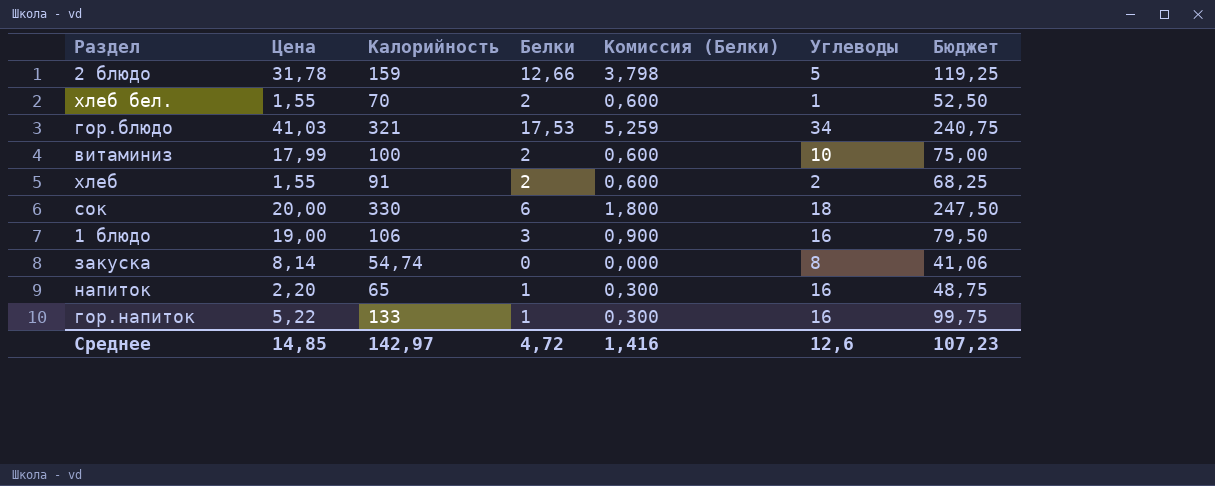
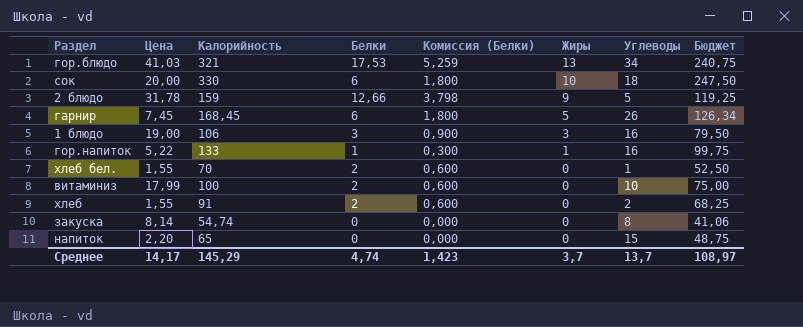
row order: none -> Жиры descending
column Жиры | position: none -> 6
row гарнир: none -> 7,45 | 168,45 | 6 | 1,800 | 5 | 26 | 126,34
напиток | Белки: 1 -> 0
напиток | Комиссия (Белки): 0,300 -> 0,000
напиток | Углеводы: 16 -> 15
Среднее | Цена: 14,85 -> 14,17
Среднее | Калорийность: 142,97 -> 145,29
Среднее | Белки: 4,72 -> 4,74
Среднее | Комиссия (Белки): 1,416 -> 1,423
Среднее | Углеводы: 12,6 -> 13,7
Среднее | Бюджет: 107,23 -> 108,97

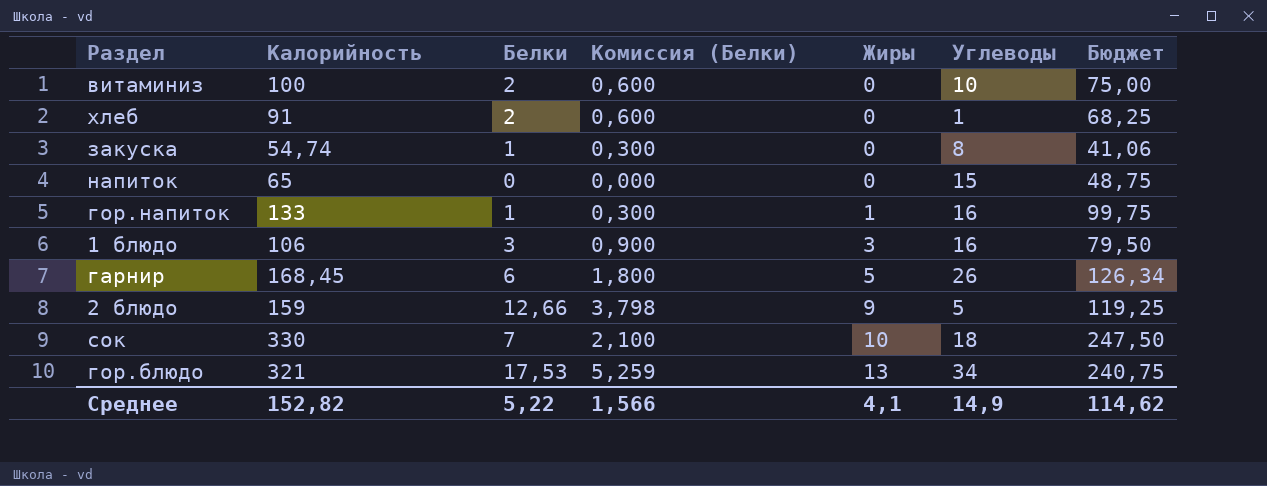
row order: Жиры descending -> Жиры ascending
column Цена | position: 2 -> none
row хлеб бел.: 1,55 | 70 | 2 | 0,600 | 0 | 1 | 52,50 -> none
хлеб | Углеводы: 2 -> 1
закуска | Белки: 0 -> 1
закуска | Комиссия (Белки): 0,000 -> 0,300
сок | Белки: 6 -> 7
сок | Комиссия (Белки): 1,800 -> 2,100
Среднее | Калорийность: 145,29 -> 152,82
Среднее | Белки: 4,74 -> 5,22
Среднее | Комиссия (Белки): 1,423 -> 1,566
Среднее | Жиры: 3,7 -> 4,1
Среднее | Углеводы: 13,7 -> 14,9
Среднее | Бюджет: 108,97 -> 114,62

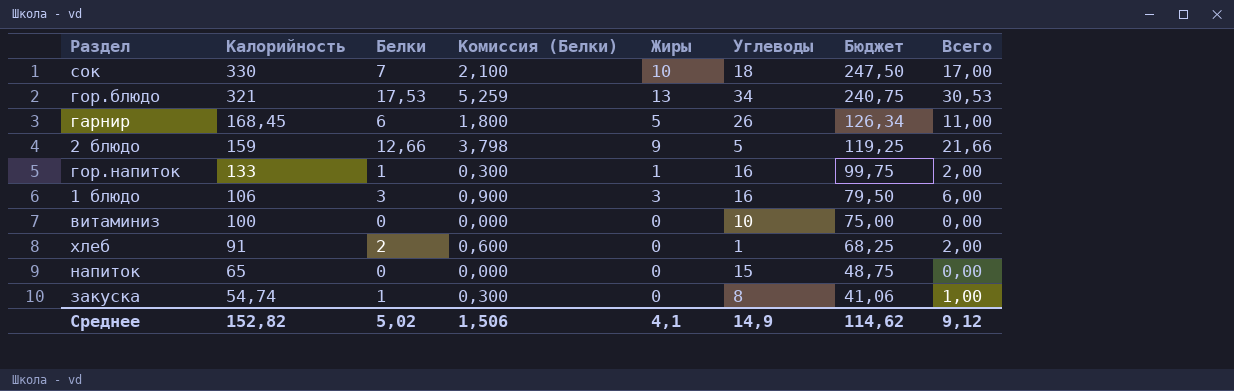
row order: Жиры ascending -> Калорийность descending
column Всего | formula: none -> [Белки] + [Жиры]
витаминиз | Белки: 2 -> 0
витаминиз | Комиссия (Белки): 0,600 -> 0,000
Среднее | Белки: 5,22 -> 5,02
Среднее | Комиссия (Белки): 1,566 -> 1,506

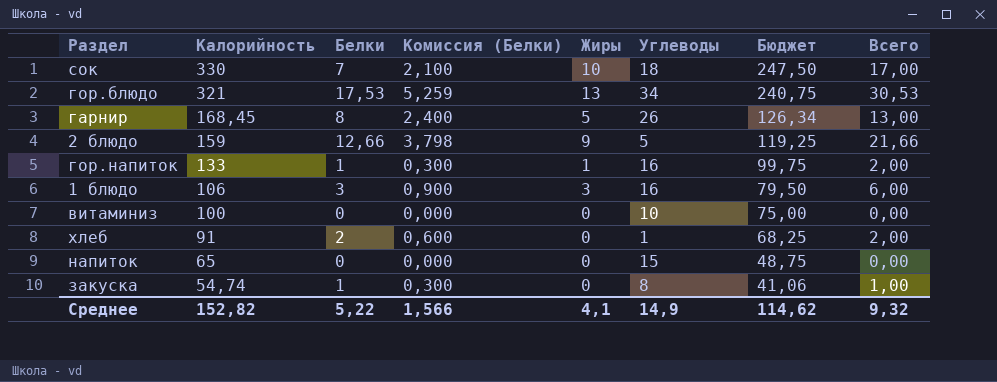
гарнир | Белки: 6 -> 8
гарнир | Комиссия (Белки): 1,800 -> 2,400
гарнир | Всего: 11,00 -> 13,00
Среднее | Белки: 5,02 -> 5,22
Среднее | Комиссия (Белки): 1,506 -> 1,566
Среднее | Всего: 9,12 -> 9,32

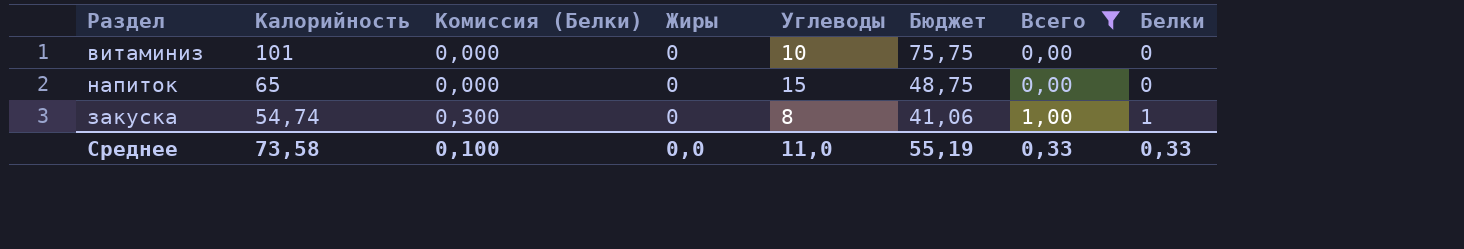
filter: none -> Всего <= 1,00
column Белки | position: 3 -> 8
витаминиз | Калорийность: 100 -> 101
витаминиз | Бюджет: 75,00 -> 75,75
Среднее | Калорийность: 152,82 -> 73,58
Среднее | Комиссия (Белки): 1,566 -> 0,100
Среднее | Жиры: 4,1 -> 0,0
Среднее | Углеводы: 14,9 -> 11,0
Среднее | Бюджет: 114,62 -> 55,19
Среднее | Всего: 9,32 -> 0,33
Среднее | Белки: 5,22 -> 0,33

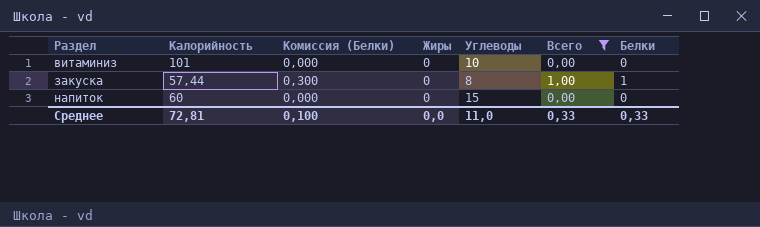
row order: Калорийность descending -> Раздел ascending
column Бюджет | formula: [Калорийность] * 0,75 -> none
закуска | Калорийность: 54,74 -> 57,44
напиток | Калорийность: 65 -> 60
Среднее | Калорийность: 73,58 -> 72,81

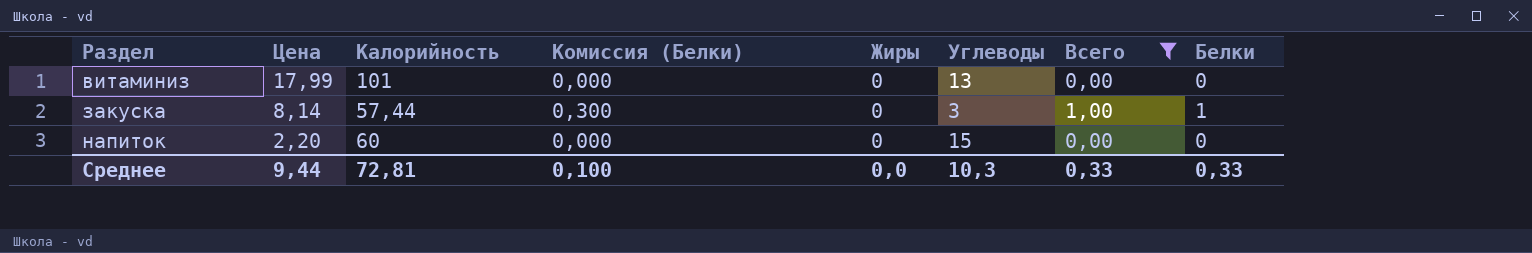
column Цена | position: none -> 2
витаминиз | Углеводы: 10 -> 13
закуска | Углеводы: 8 -> 3
Среднее | Углеводы: 11,0 -> 10,3

